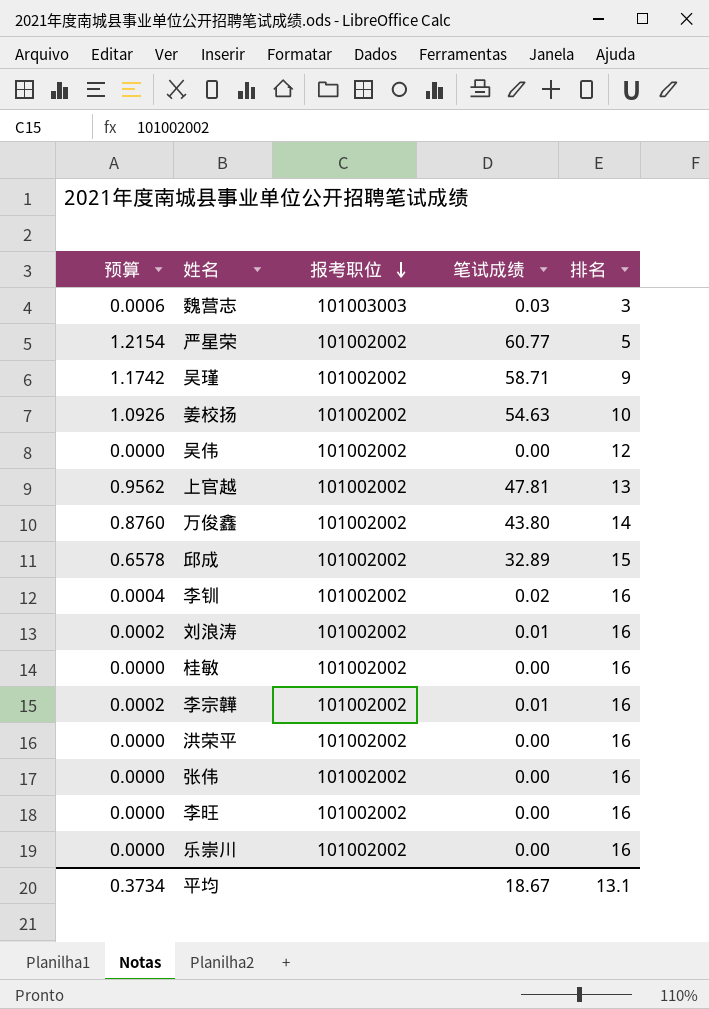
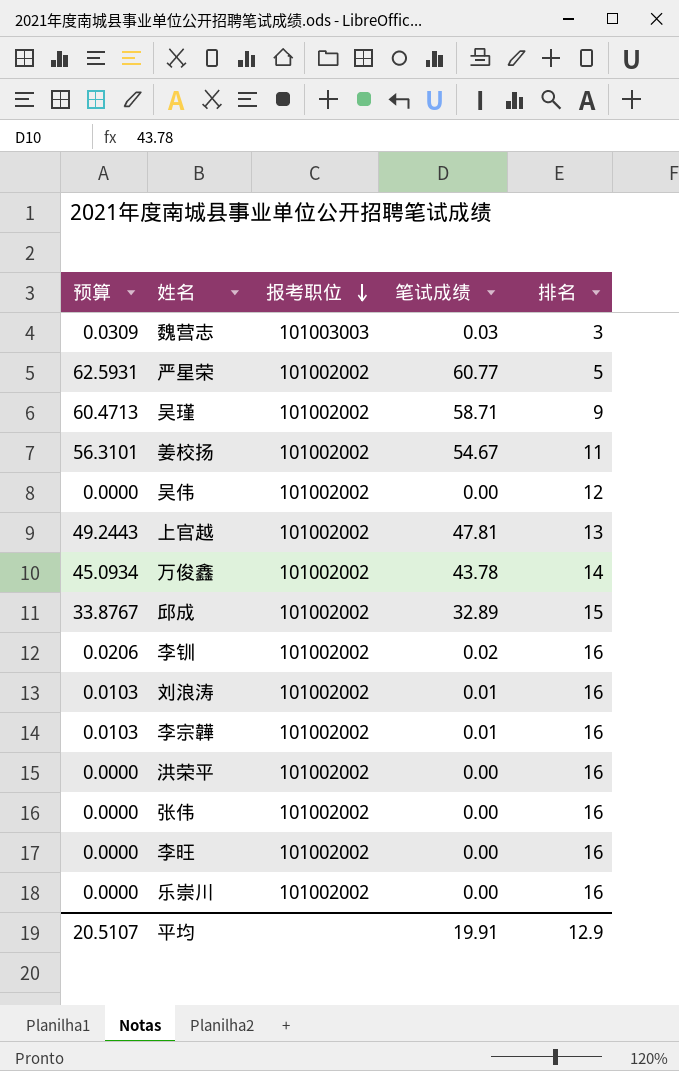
column 预算 | formula: [笔试成绩] * 0.02 -> [笔试成绩] * 1.03
row 桂敏: 0.0000 | 101002002 | 0.00 | 16 -> none
姜校扬 | 笔试成绩: 54.63 -> 54.67
姜校扬 | 排名: 10 -> 11
万俊鑫 | 笔试成绩: 43.80 -> 43.78
平均 | 预算: 0.3734 -> 20.5107
平均 | 笔试成绩: 18.67 -> 19.91
平均 | 排名: 13.1 -> 12.9

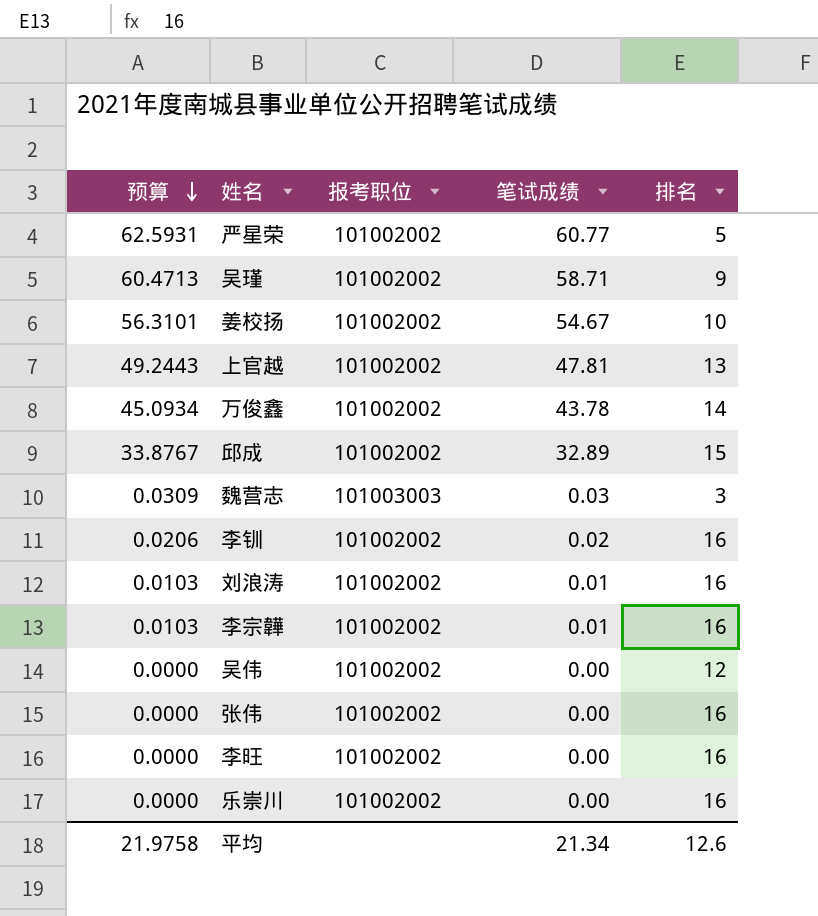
row order: 报考职位 descending -> 预算 descending
row 洪荣平: 0.0000 | 101002002 | 0.00 | 16 -> none
姜校扬 | 排名: 11 -> 10
平均 | 预算: 20.5107 -> 21.9758
平均 | 笔试成绩: 19.91 -> 21.34
平均 | 排名: 12.9 -> 12.6

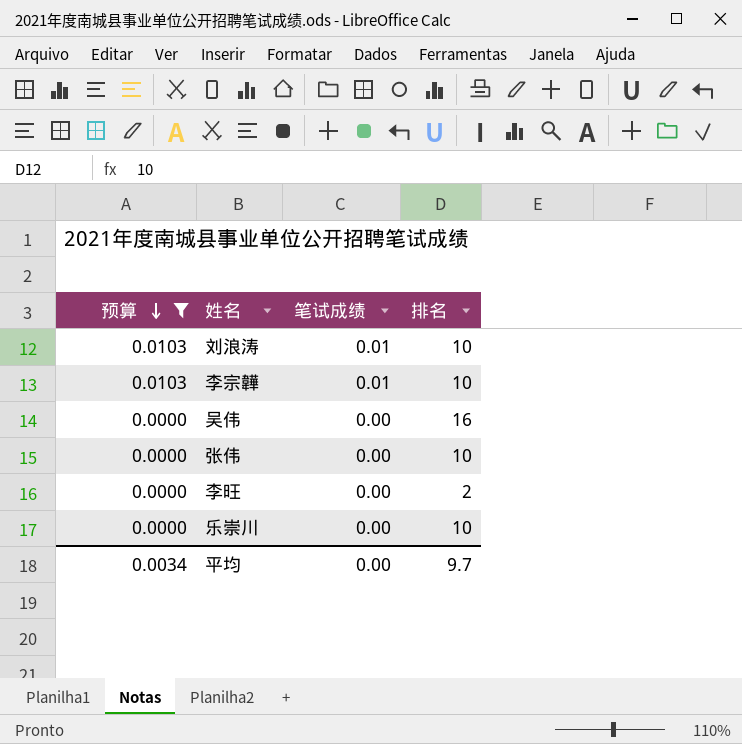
filter: none -> 预算 <= 0.0103
column 报考职位 | position: 3 -> none
刘浪涛 | 排名: 16 -> 10
李宗韡 | 排名: 16 -> 10
吴伟 | 排名: 12 -> 16
张伟 | 排名: 16 -> 10
李旺 | 排名: 16 -> 2
乐崇川 | 排名: 16 -> 10
平均 | 预算: 21.9758 -> 0.0034
平均 | 笔试成绩: 21.34 -> 0.00
平均 | 排名: 12.6 -> 9.7

